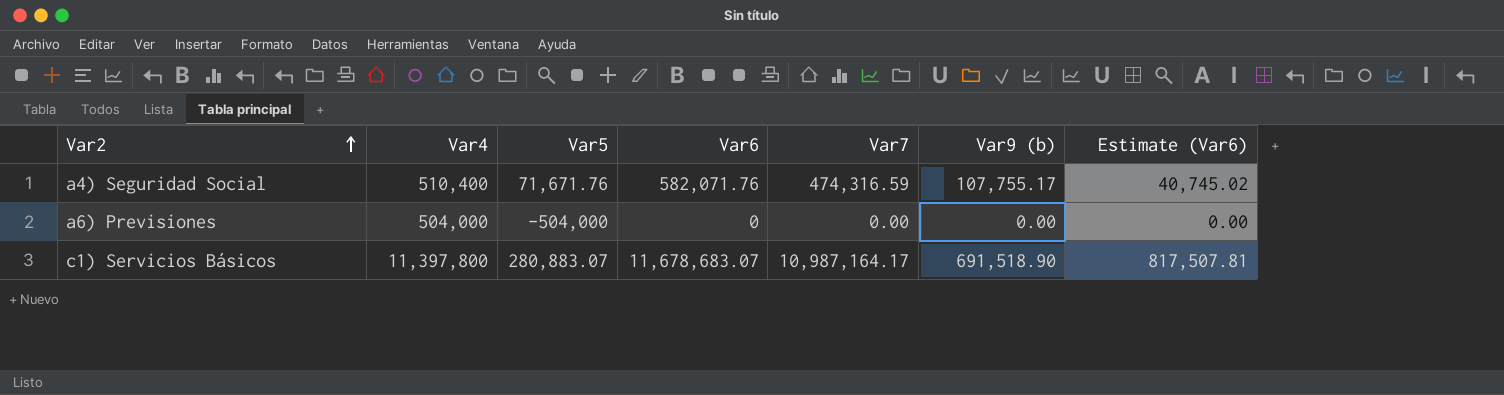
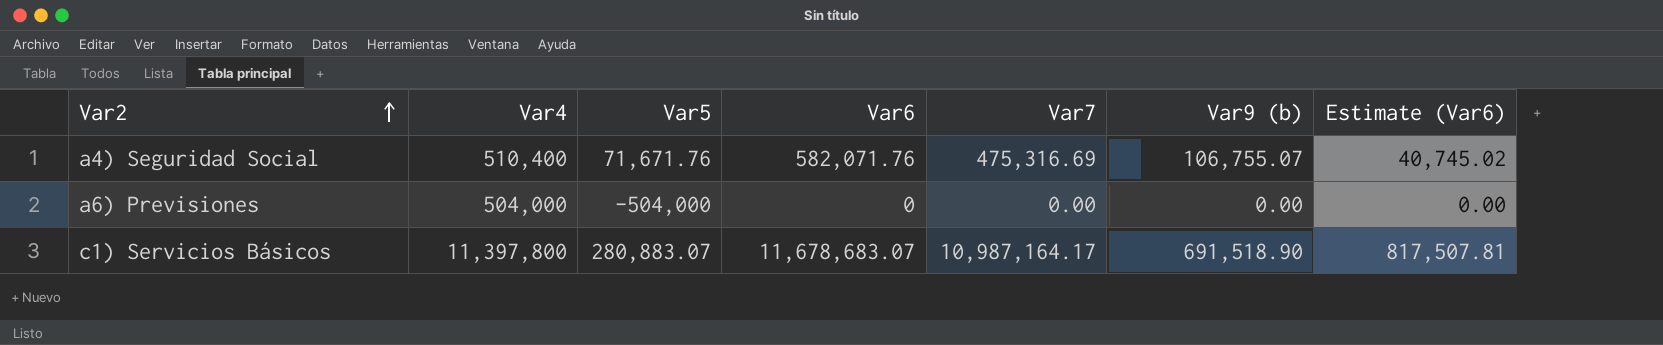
a4) Seguridad Social | Var7: 474,316.59 -> 475,316.69
a4) Seguridad Social | Var9 (b): 107,755.17 -> 106,755.07

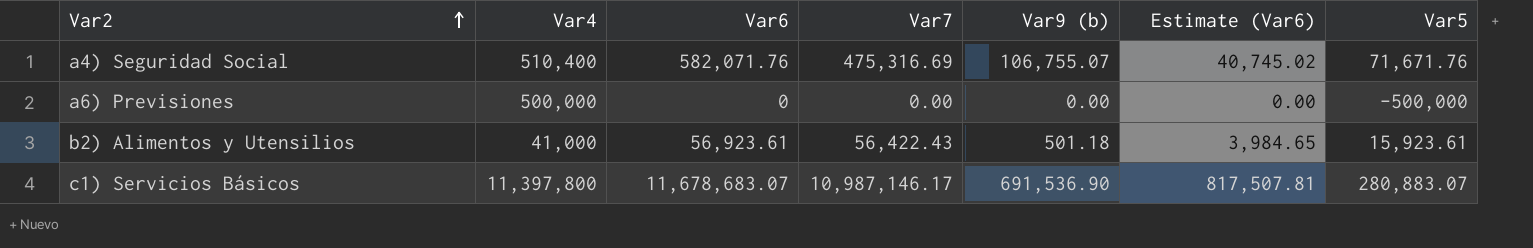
column Var5 | position: 3 -> 7
a6) Previsiones | Var4: 504,000 -> 500,000
a6) Previsiones | Var5: -504,000 -> -500,000
row b2) Alimentos y Utensilios: none -> 41,000 | 56,923.61 | 56,422.43 | 501.18 | 3,984.65 | 15,923.61
c1) Servicios Básicos | Var7: 10,987,164.17 -> 10,987,146.17
c1) Servicios Básicos | Var9 (b): 691,518.90 -> 691,536.90

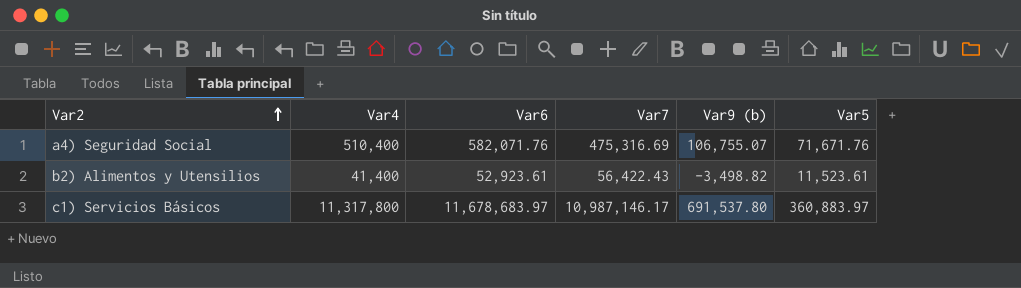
column Estimate (Var6) | formula: [Var6] * 0.07 -> none
row a6) Previsiones: 500,000 | 0 | 0.00 | 0.00 | 0.00 | -500,000 -> none
b2) Alimentos y Utensilios | Var4: 41,000 -> 41,400
b2) Alimentos y Utensilios | Var6: 56,923.61 -> 52,923.61
b2) Alimentos y Utensilios | Var9 (b): 501.18 -> -3,498.82
b2) Alimentos y Utensilios | Var5: 15,923.61 -> 11,523.61
c1) Servicios Básicos | Var4: 11,397,800 -> 11,317,800
c1) Servicios Básicos | Var6: 11,678,683.07 -> 11,678,683.97
c1) Servicios Básicos | Var9 (b): 691,536.90 -> 691,537.80
c1) Servicios Básicos | Var5: 280,883.07 -> 360,883.97

